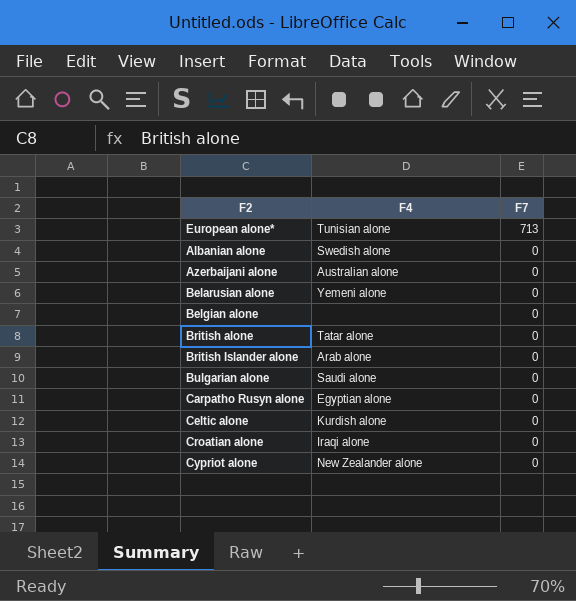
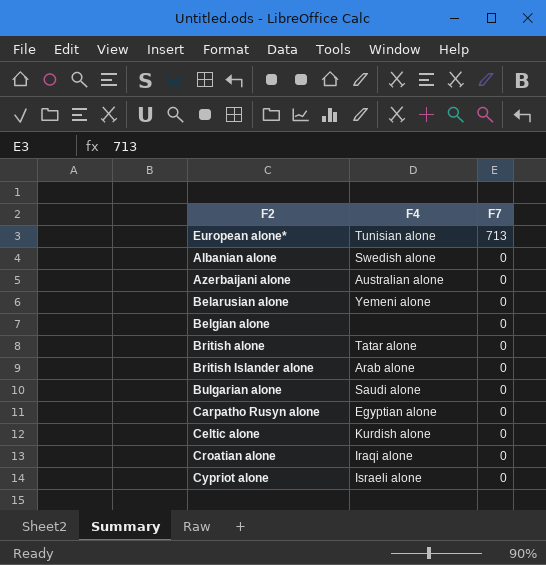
Cypriot alone | F4: New Zealander alone -> Israeli alone

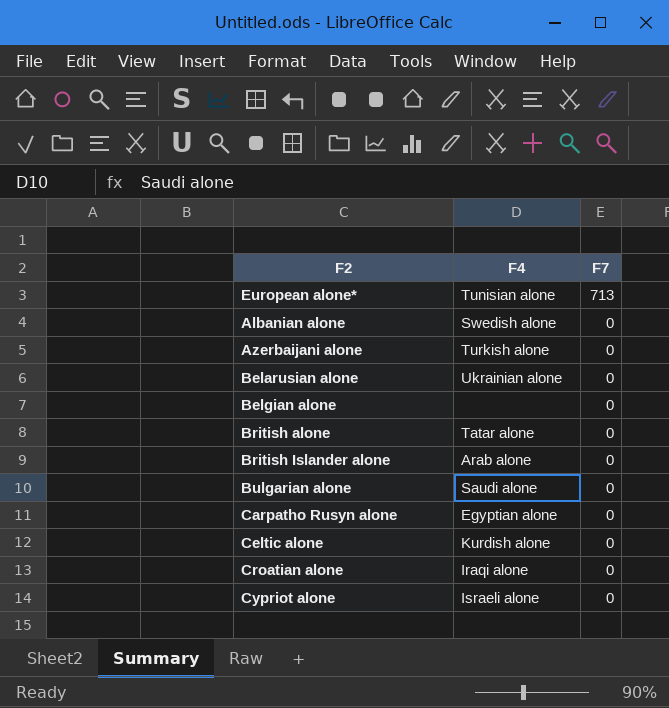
Azerbaijani alone | F4: Australian alone -> Turkish alone
Belarusian alone | F4: Yemeni alone -> Ukrainian alone

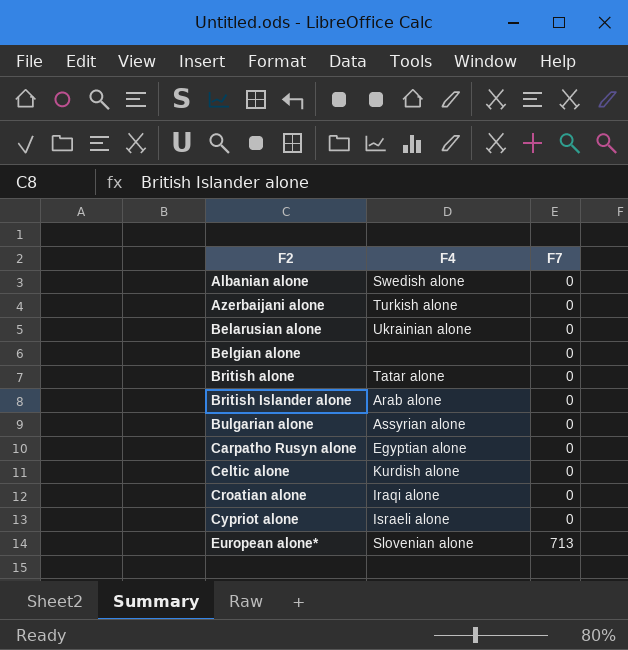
row order: F7 descending -> F2 ascending
Bulgarian alone | F4: Saudi alone -> Assyrian alone
European alone* | F4: Tunisian alone -> Slovenian alone

